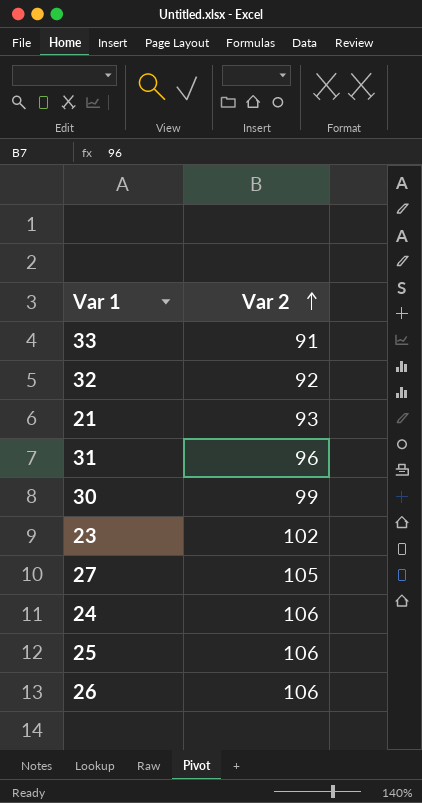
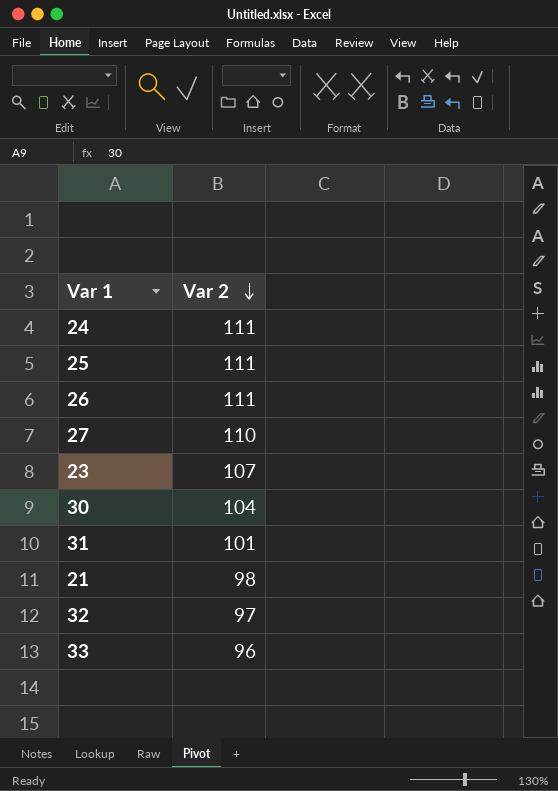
row order: Var 2 ascending -> Var 2 descending
24 | Var 2: 106 -> 111
25 | Var 2: 106 -> 111
26 | Var 2: 106 -> 111
27 | Var 2: 105 -> 110
23 | Var 2: 102 -> 107
30 | Var 2: 99 -> 104
31 | Var 2: 96 -> 101
21 | Var 2: 93 -> 98
32 | Var 2: 92 -> 97
33 | Var 2: 91 -> 96

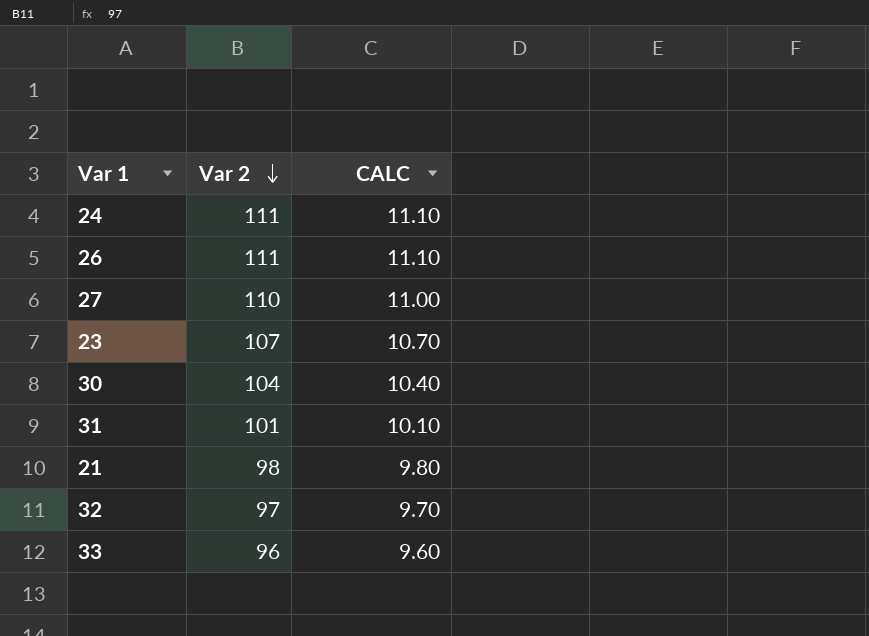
column CALC | formula: none -> [Var 2] * 0.1
row 25: 111 -> none

